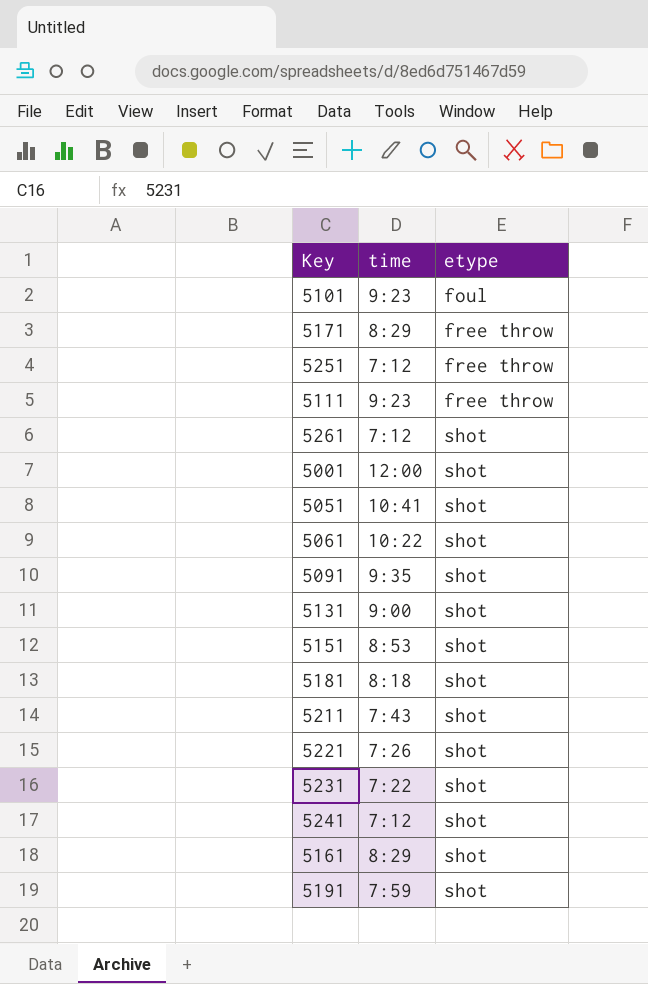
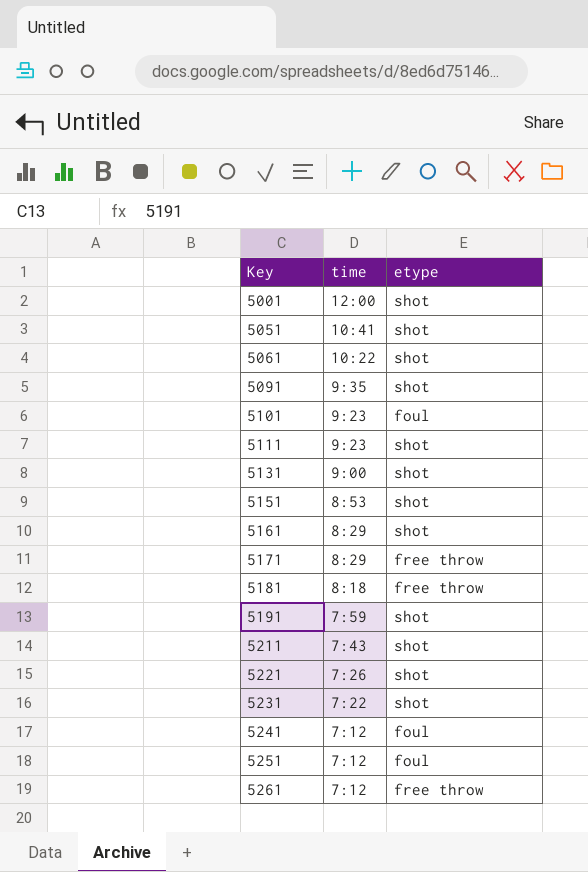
row order: etype ascending -> Key ascending
5111 | etype: free throw -> shot
5181 | etype: shot -> free throw
5241 | etype: shot -> foul
5251 | etype: free throw -> foul
5261 | etype: shot -> free throw

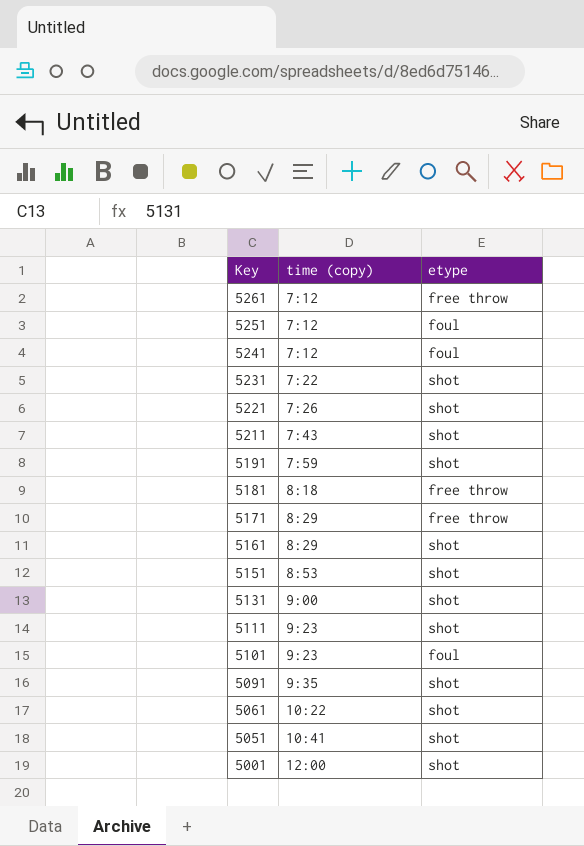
row order: Key ascending -> Key descending
column name: time -> time (copy)

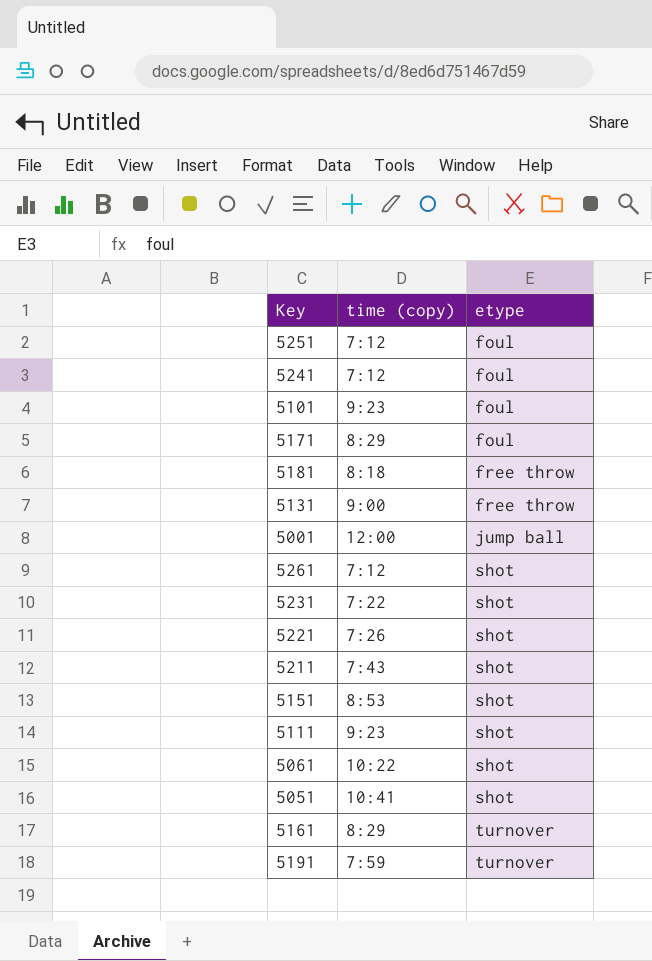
row order: Key descending -> etype ascending
row 5091: 9:35 | shot -> none
5171 | etype: free throw -> foul
5131 | etype: shot -> free throw
5001 | etype: shot -> jump ball
5261 | etype: free throw -> shot
5161 | etype: shot -> turnover
5191 | etype: shot -> turnover

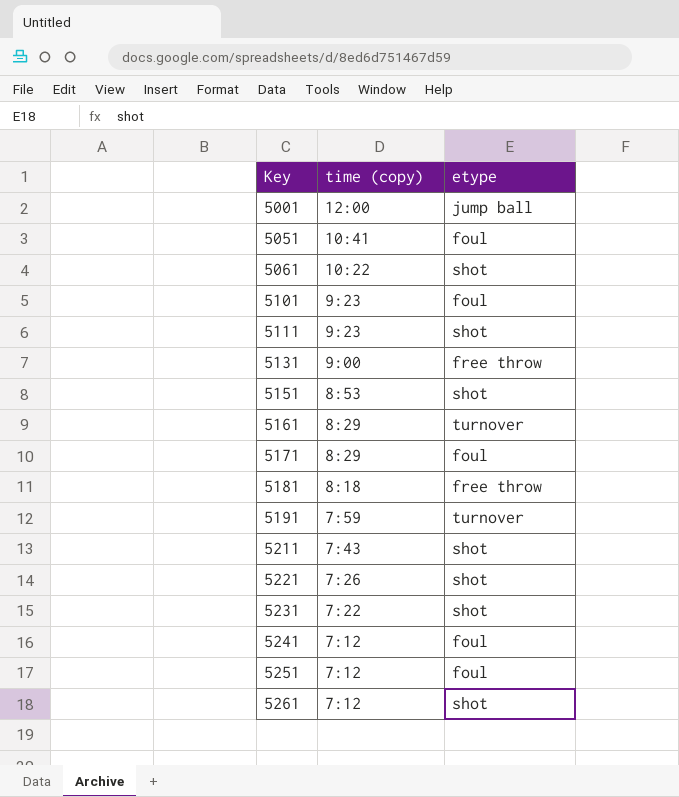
row order: etype ascending -> Key ascending
5051 | etype: shot -> foul

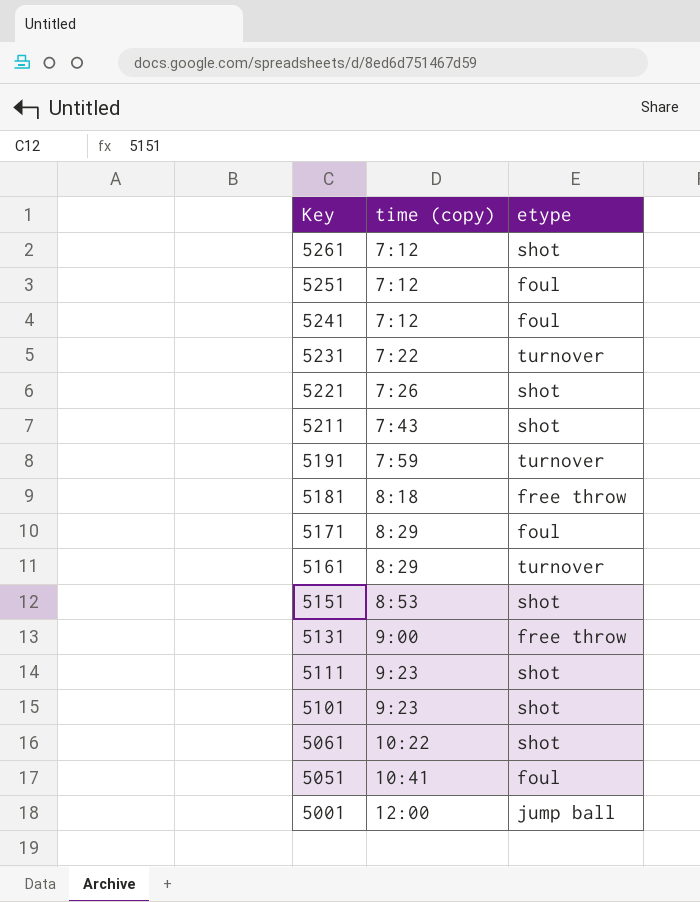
row order: Key ascending -> Key descending
5231 | etype: shot -> turnover
5101 | etype: foul -> shot

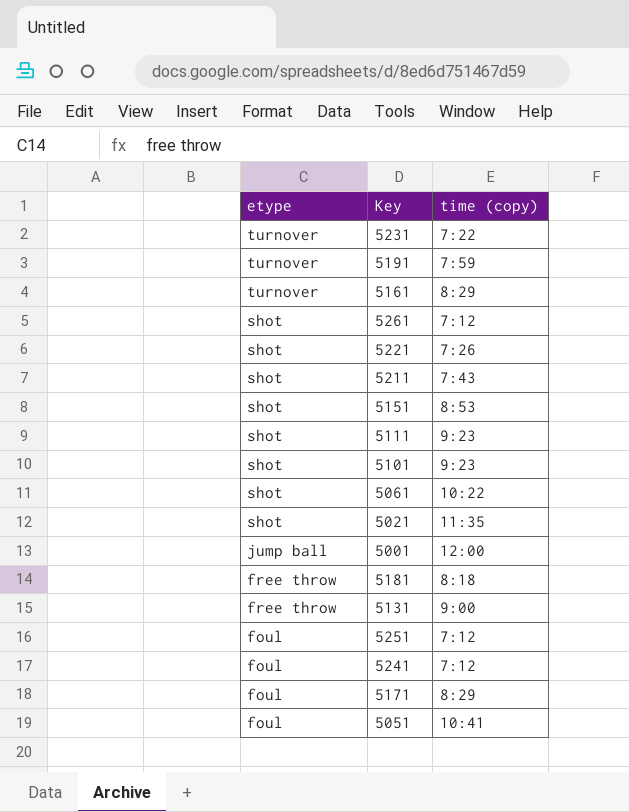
row order: Key descending -> etype descending
column etype | position: 3 -> 1
row 5021: none -> shot | 11:35

